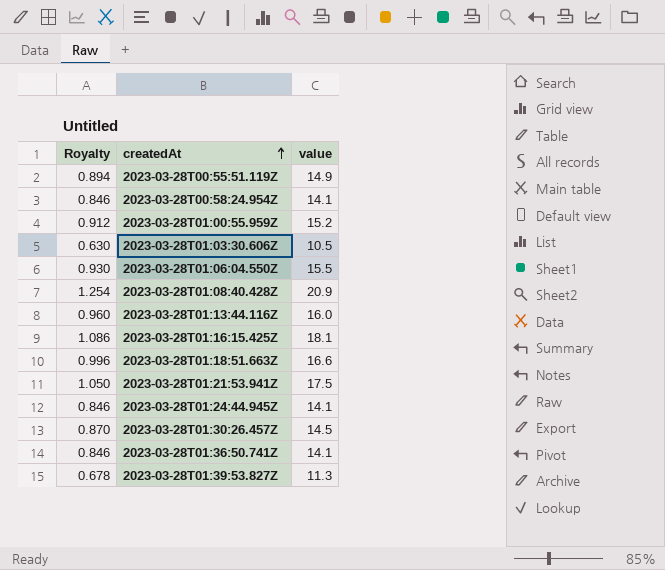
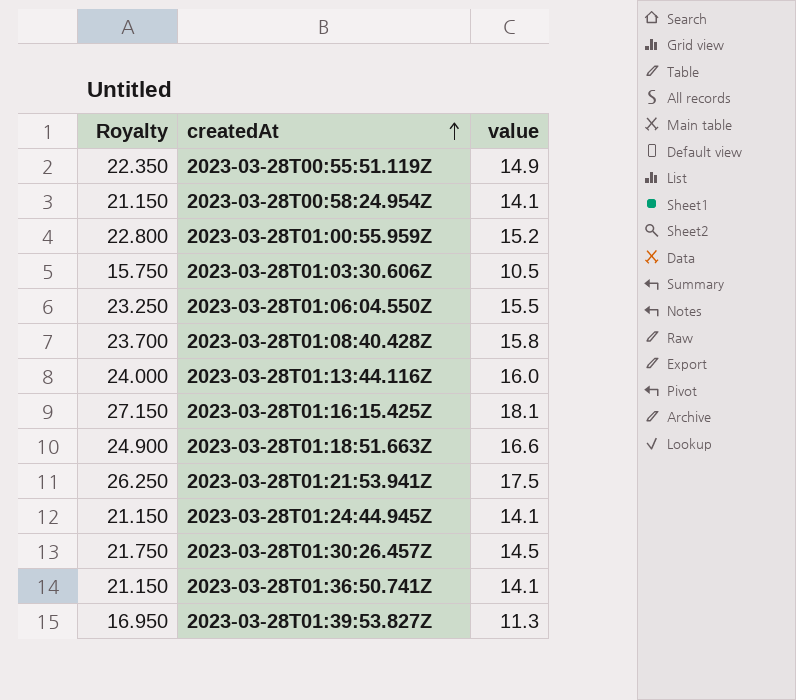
column Royalty | formula: [value] * 0.06 -> [value] * 1.5
2023-03-28T01:08:40.428Z | value: 20.9 -> 15.8

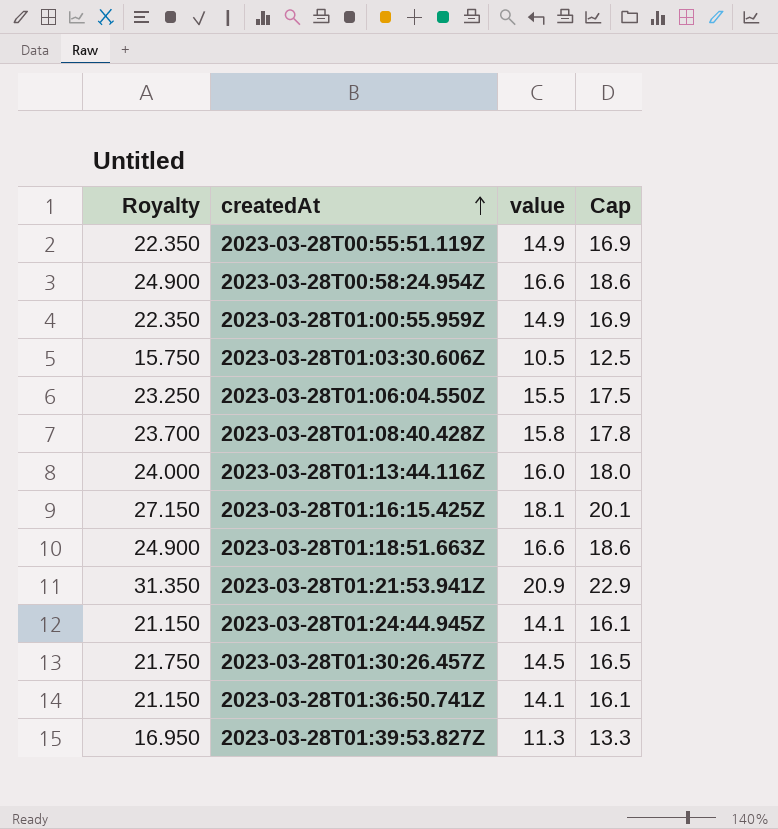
column Cap | formula: none -> [value] + 2
2023-03-28T00:58:24.954Z | Royalty: 21.150 -> 24.900
2023-03-28T00:58:24.954Z | value: 14.1 -> 16.6
2023-03-28T01:00:55.959Z | Royalty: 22.800 -> 22.350
2023-03-28T01:00:55.959Z | value: 15.2 -> 14.9
2023-03-28T01:21:53.941Z | Royalty: 26.250 -> 31.350
2023-03-28T01:21:53.941Z | value: 17.5 -> 20.9

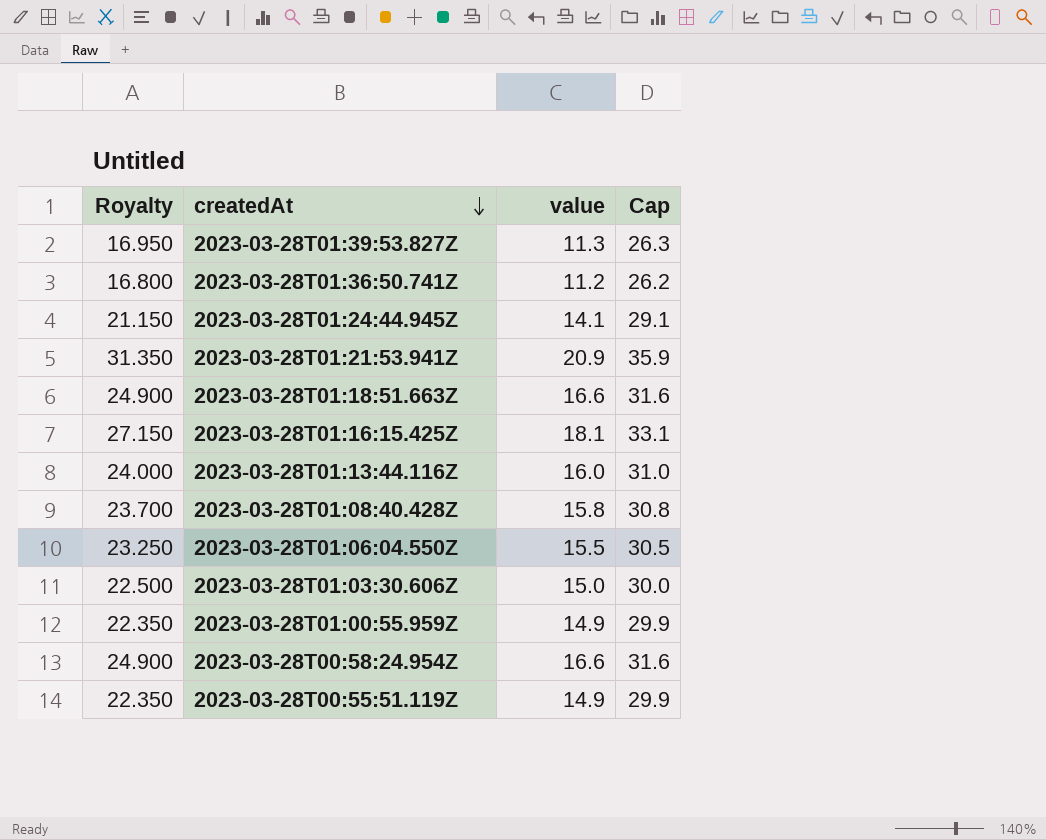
row order: createdAt ascending -> createdAt descending
column Cap | formula: [value] + 2 -> [value] + 15
row 2023-03-28T01:30:26.457Z: 21.750 | 14.5 | 16.5 -> none
2023-03-28T01:36:50.741Z | Royalty: 21.150 -> 16.800
2023-03-28T01:36:50.741Z | value: 14.1 -> 11.2
2023-03-28T01:03:30.606Z | Royalty: 15.750 -> 22.500
2023-03-28T01:03:30.606Z | value: 10.5 -> 15.0

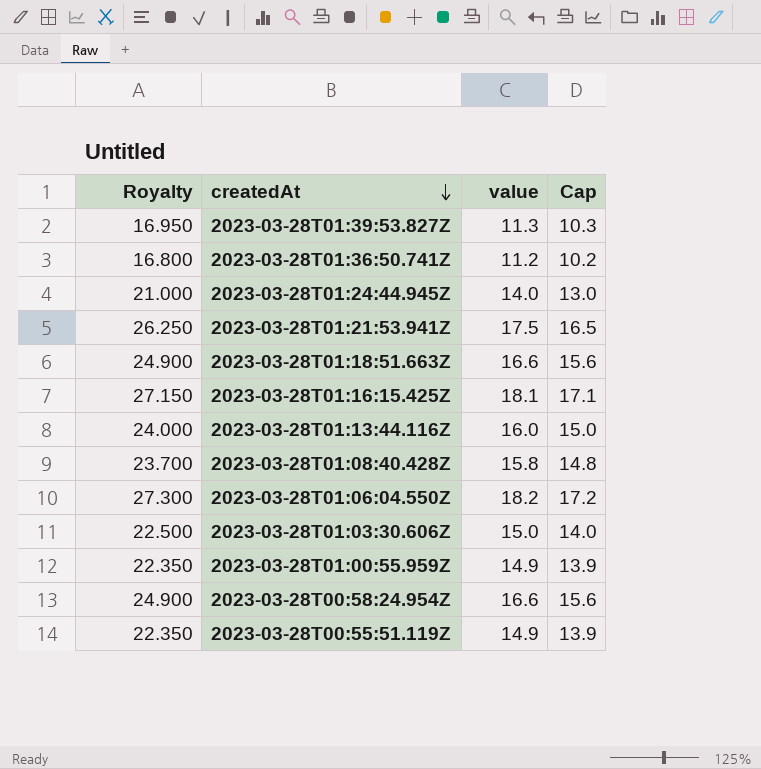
column Cap | formula: [value] + 15 -> [value] - 1
2023-03-28T01:24:44.945Z | Royalty: 21.150 -> 21.000
2023-03-28T01:24:44.945Z | value: 14.1 -> 14.0
2023-03-28T01:21:53.941Z | Royalty: 31.350 -> 26.250
2023-03-28T01:21:53.941Z | value: 20.9 -> 17.5
2023-03-28T01:06:04.550Z | Royalty: 23.250 -> 27.300
2023-03-28T01:06:04.550Z | value: 15.5 -> 18.2

